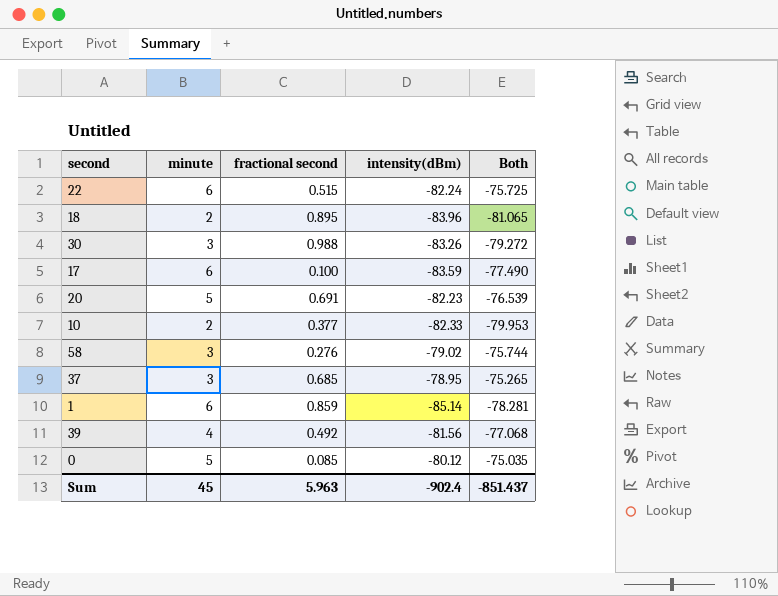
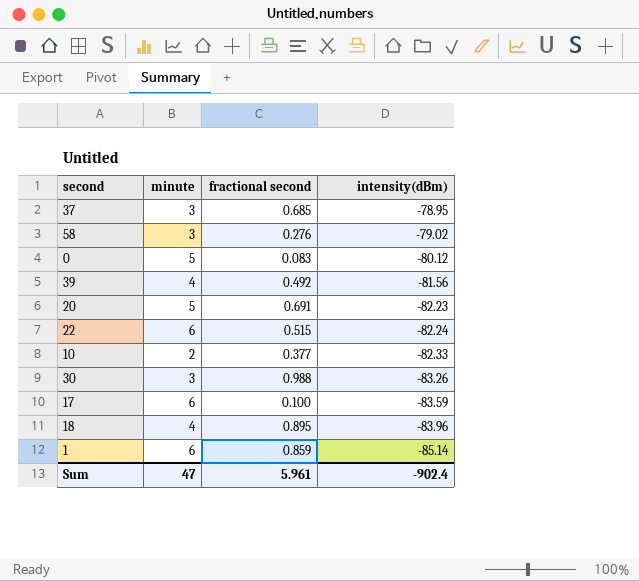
row order: none -> intensity(dBm) descending
column Both | formula: [minute] + [fractional second] + [intensity(dBm)] -> none
0 | fractional second: 0.085 -> 0.083
18 | minute: 2 -> 4
Sum | minute: 45 -> 47
Sum | fractional second: 5.963 -> 5.961

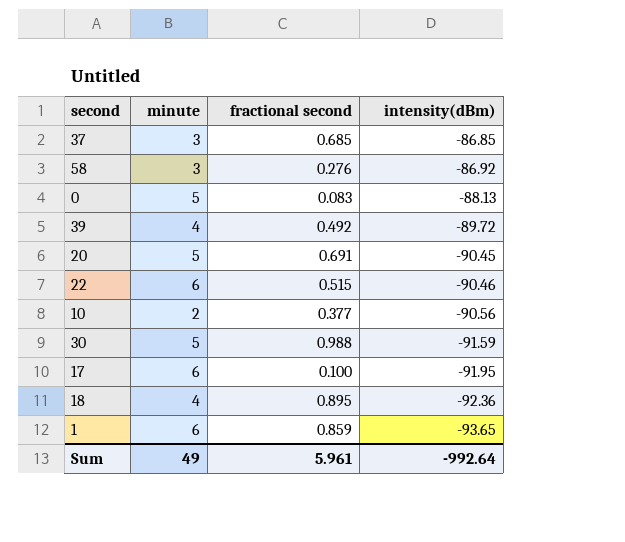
37 | intensity(dBm): -78.95 -> -86.85
58 | intensity(dBm): -79.02 -> -86.92
0 | intensity(dBm): -80.12 -> -88.13
39 | intensity(dBm): -81.56 -> -89.72
20 | intensity(dBm): -82.23 -> -90.45
22 | intensity(dBm): -82.24 -> -90.46
10 | intensity(dBm): -82.33 -> -90.56
30 | minute: 3 -> 5
30 | intensity(dBm): -83.26 -> -91.59
17 | intensity(dBm): -83.59 -> -91.95
18 | intensity(dBm): -83.96 -> -92.36
1 | intensity(dBm): -85.14 -> -93.65
Sum | minute: 47 -> 49
Sum | intensity(dBm): -902.4 -> -992.64

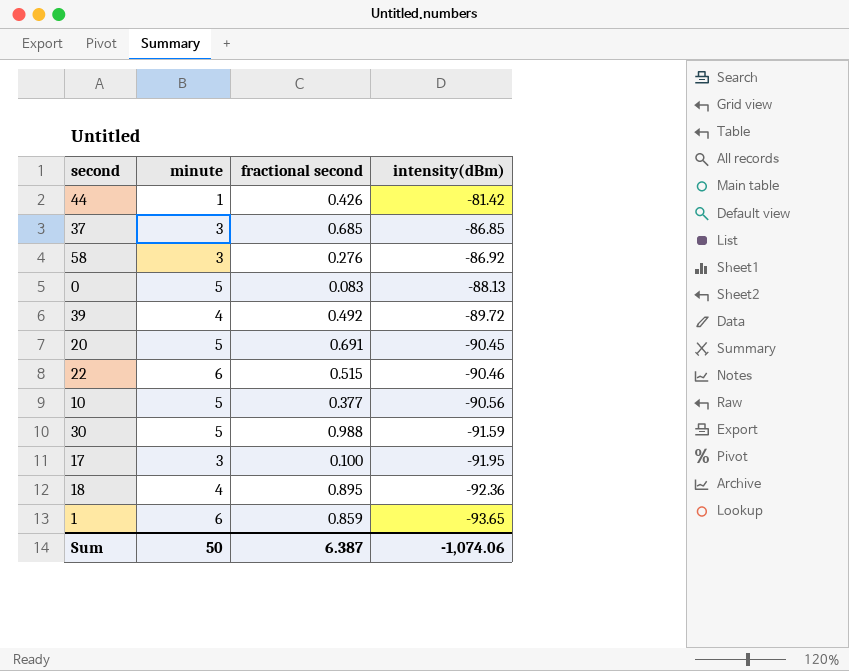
row 44: none -> 1 | 0.426 | -81.42
10 | minute: 2 -> 5
17 | minute: 6 -> 3
Sum | minute: 49 -> 50
Sum | fractional second: 5.961 -> 6.387
Sum | intensity(dBm): -992.64 -> -1,074.06

